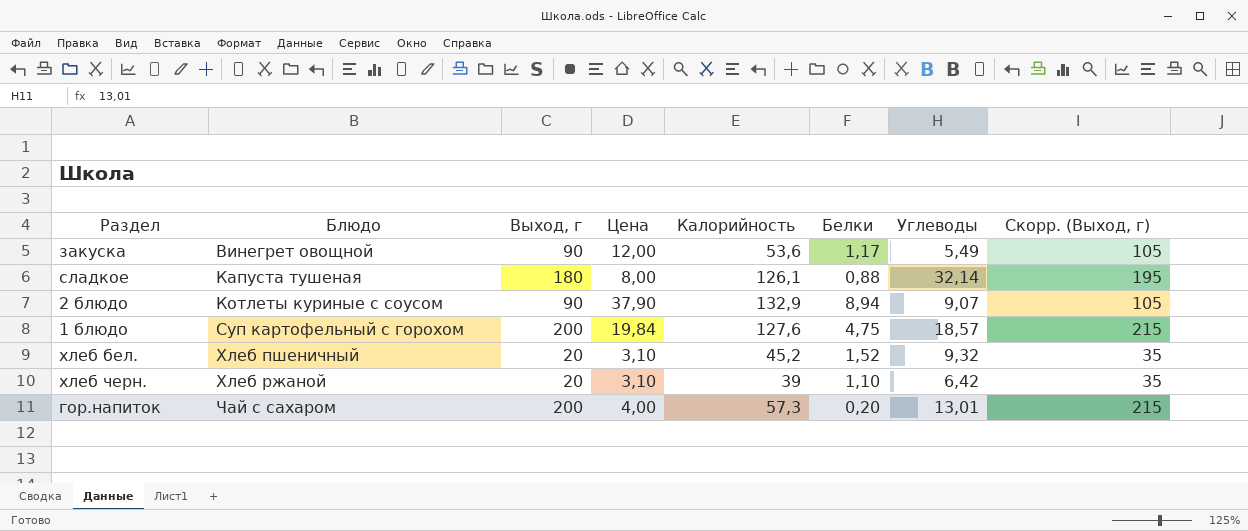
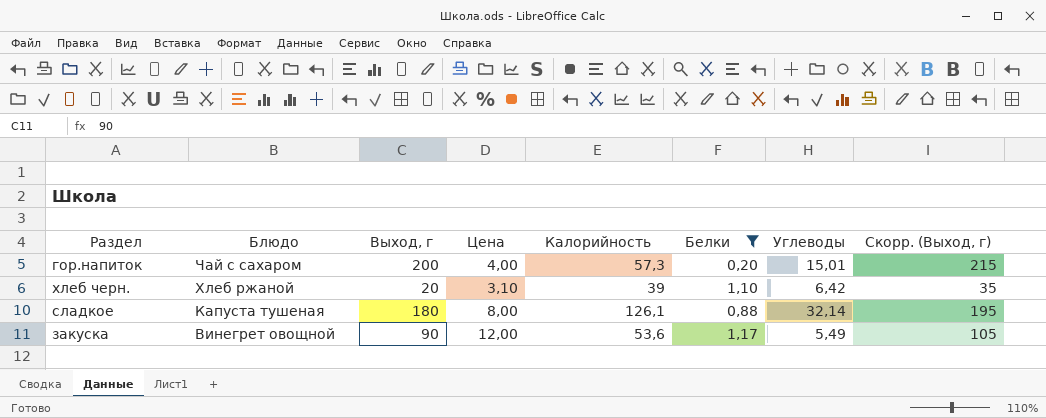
filter: none -> Белки <= 1,17
row order: Блюдо ascending -> Блюдо descending
гор.напиток | Углеводы: 13,01 -> 15,01

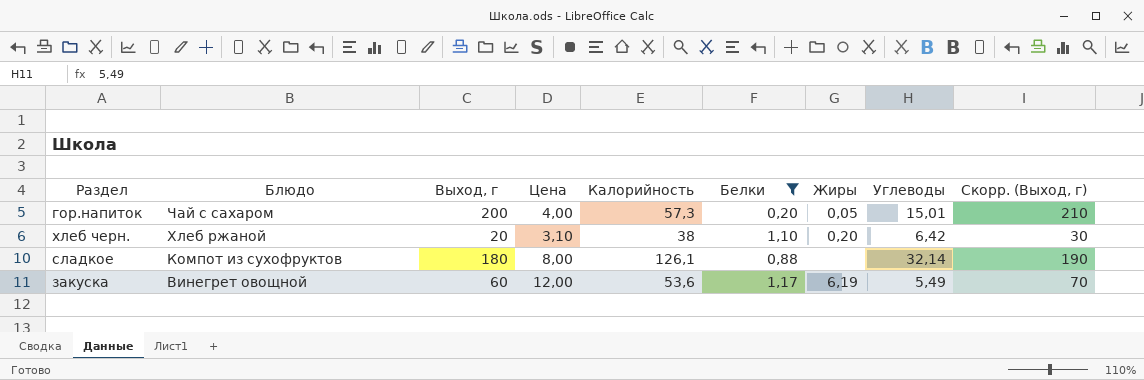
column Жиры | position: none -> 7
column Скорр. (Выход, г) | formula: [Выход, г] + 15 -> [Выход, г] + 10
хлеб черн. | Калорийность: 39 -> 38
сладкое | Блюдо: Капуста тушеная -> Компот из сухофруктов
закуска | Выход, г: 90 -> 60

